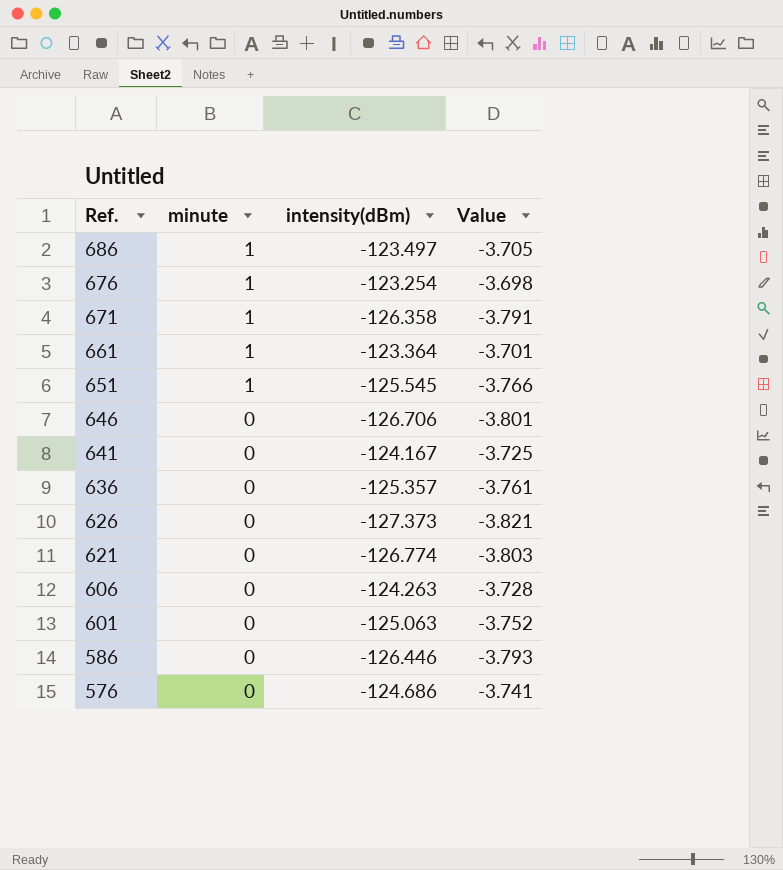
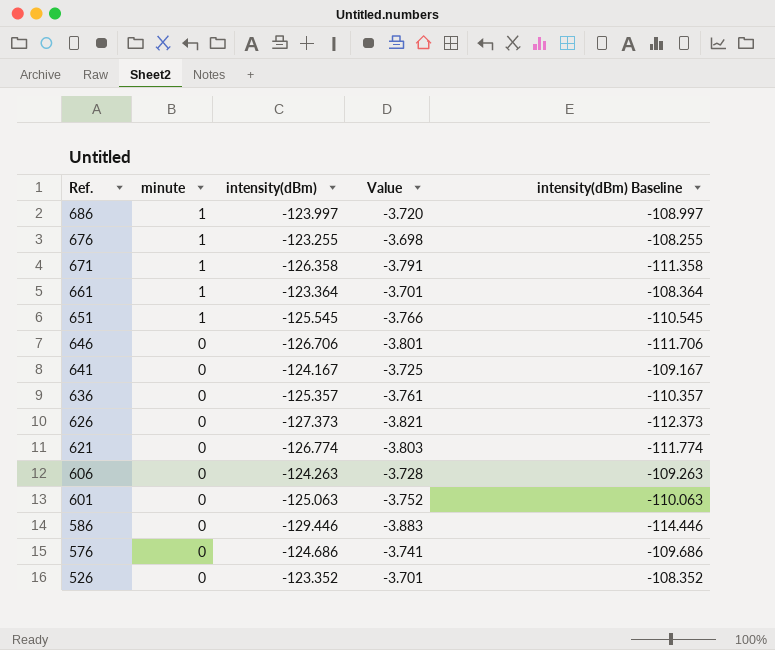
column intensity(dBm) Baseline | formula: none -> [intensity(dBm)] + 15
686 | intensity(dBm): -123.497 -> -123.997
686 | Value: -3.705 -> -3.720
676 | intensity(dBm): -123.254 -> -123.255
586 | intensity(dBm): -126.446 -> -129.446
586 | Value: -3.793 -> -3.883
row 526: none -> 0 | -123.352 | -3.701 | -108.352

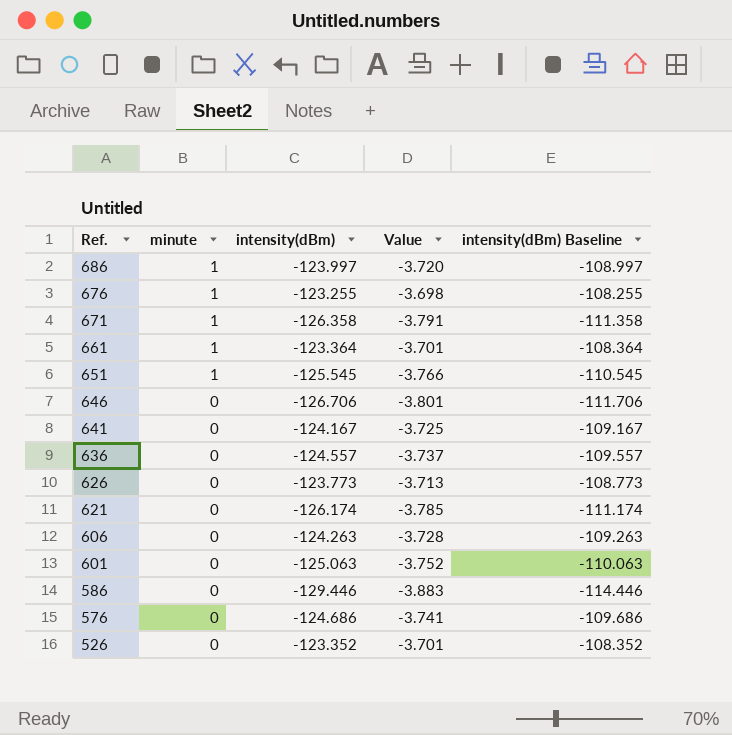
636 | intensity(dBm): -125.357 -> -124.557
636 | Value: -3.761 -> -3.737
636 | intensity(dBm) Baseline: -110.357 -> -109.557
626 | intensity(dBm): -127.373 -> -123.773
626 | Value: -3.821 -> -3.713
626 | intensity(dBm) Baseline: -112.373 -> -108.773
621 | intensity(dBm): -126.774 -> -126.174
621 | Value: -3.803 -> -3.785
621 | intensity(dBm) Baseline: -111.774 -> -111.174

